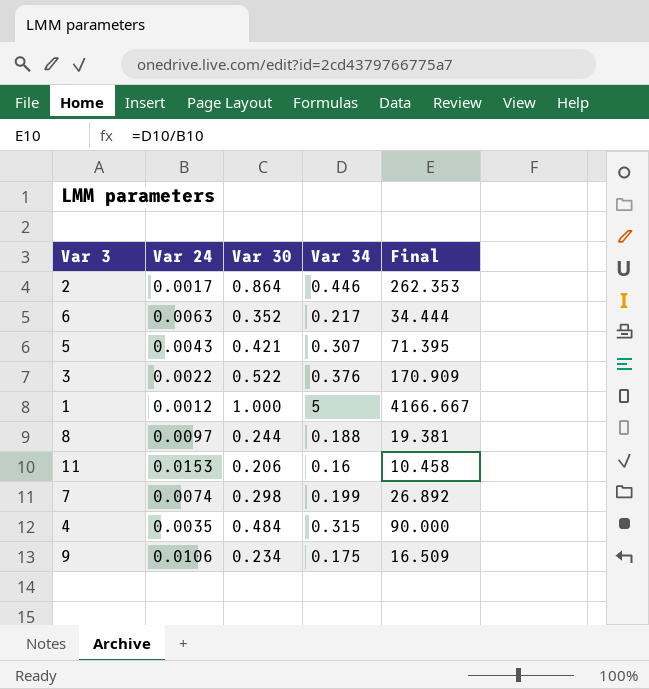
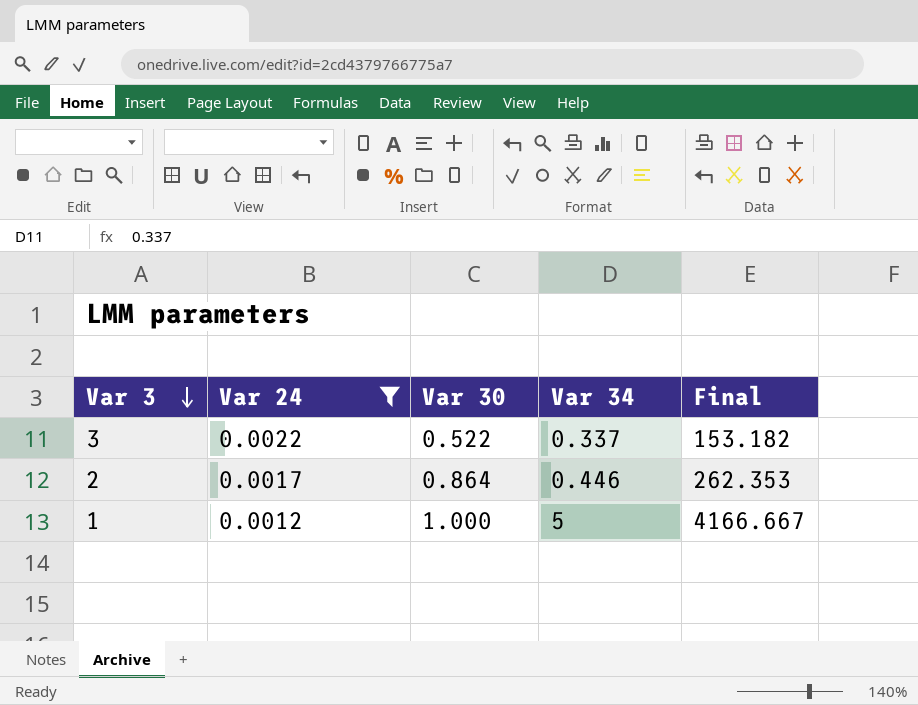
filter: none -> Var 24 <= 0.0022
row order: none -> Var 3 descending
3 | Var 34: 0.376 -> 0.337
3 | Final: 170.909 -> 153.182

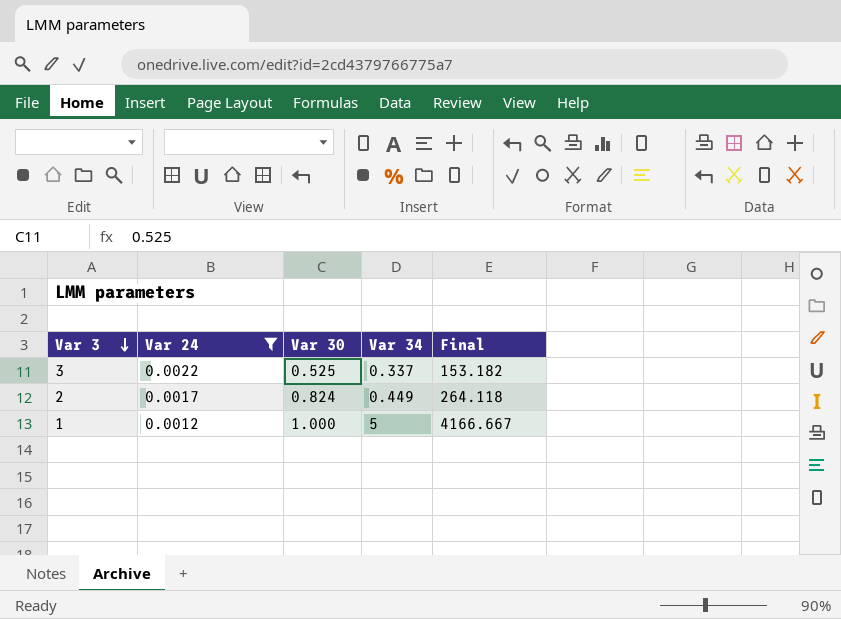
3 | Var 30: 0.522 -> 0.525
2 | Var 30: 0.864 -> 0.824
2 | Var 34: 0.446 -> 0.449
2 | Final: 262.353 -> 264.118

